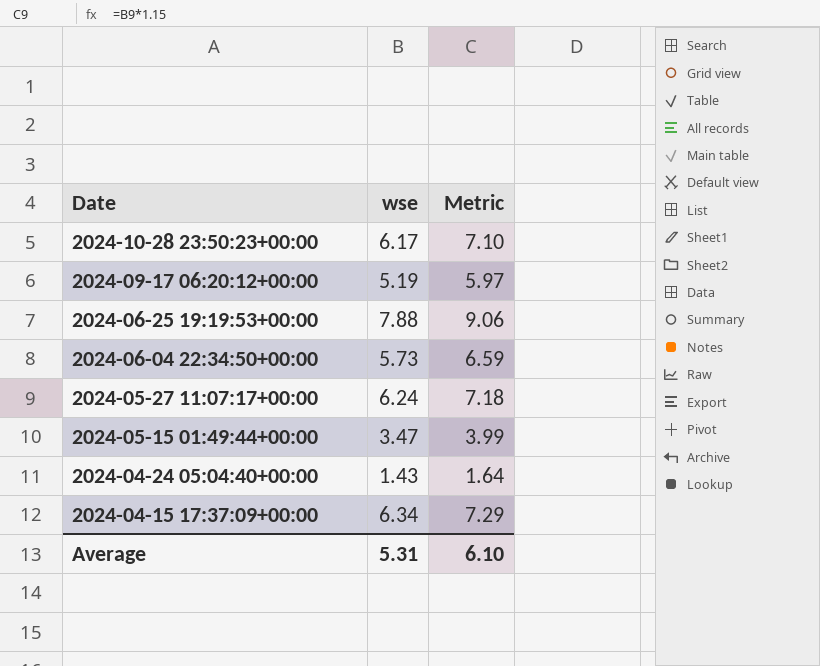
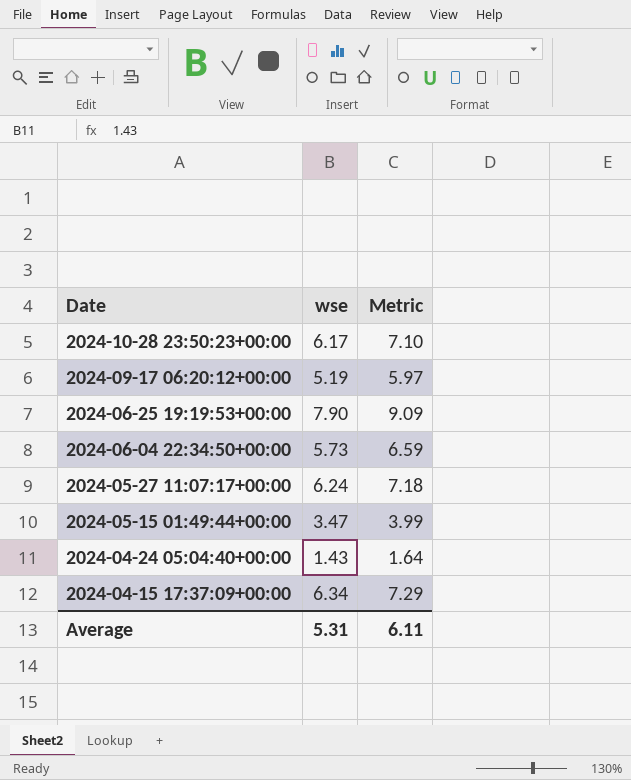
2024-06-25 19:19:53+00:00 | wse: 7.88 -> 7.90
2024-06-25 19:19:53+00:00 | Metric: 9.06 -> 9.09
Average | Metric: 6.10 -> 6.11

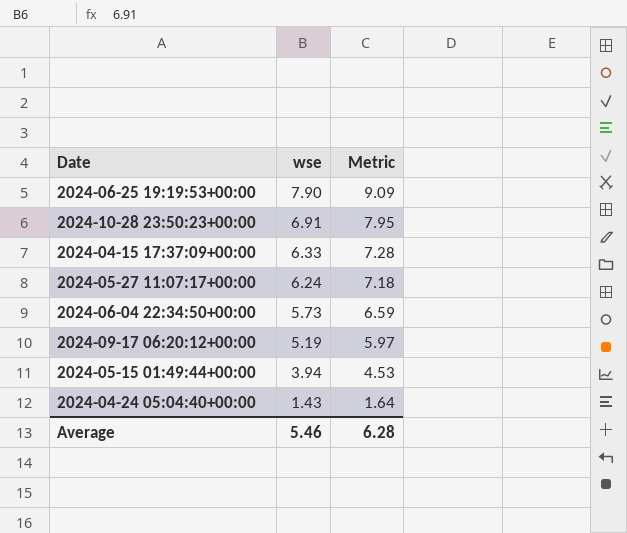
row order: Date descending -> wse descending
2024-10-28 23:50:23+00:00 | wse: 6.17 -> 6.91
2024-10-28 23:50:23+00:00 | Metric: 7.10 -> 7.95
2024-04-15 17:37:09+00:00 | wse: 6.34 -> 6.33
2024-04-15 17:37:09+00:00 | Metric: 7.29 -> 7.28
2024-05-15 01:49:44+00:00 | wse: 3.47 -> 3.94
2024-05-15 01:49:44+00:00 | Metric: 3.99 -> 4.53
Average | wse: 5.31 -> 5.46
Average | Metric: 6.11 -> 6.28

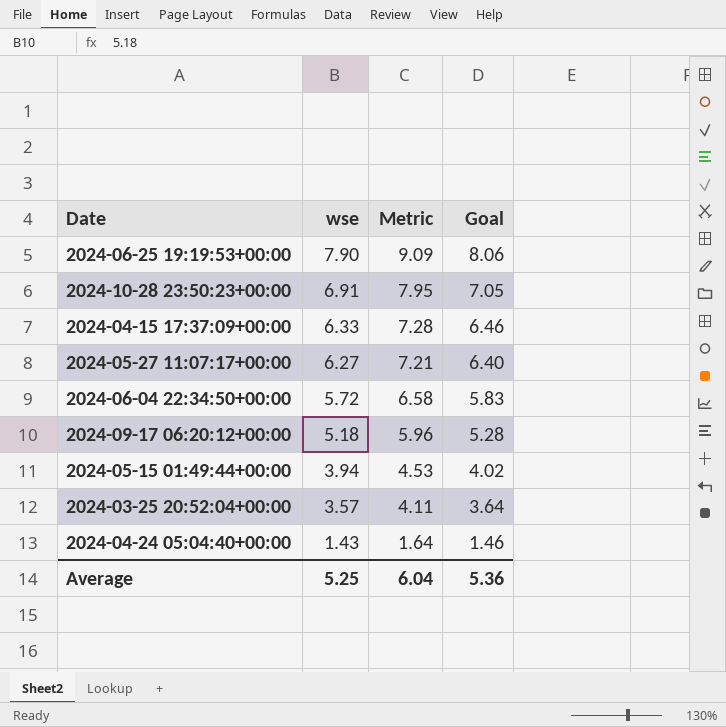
column Goal | formula: none -> [wse] * 1.02
2024-05-27 11:07:17+00:00 | wse: 6.24 -> 6.27
2024-05-27 11:07:17+00:00 | Metric: 7.18 -> 7.21
2024-06-04 22:34:50+00:00 | wse: 5.73 -> 5.72
2024-06-04 22:34:50+00:00 | Metric: 6.59 -> 6.58
2024-09-17 06:20:12+00:00 | wse: 5.19 -> 5.18
2024-09-17 06:20:12+00:00 | Metric: 5.97 -> 5.96
row 2024-03-25 20:52:04+00:00: none -> 3.57 | 4.11 | 3.64
Average | wse: 5.46 -> 5.25
Average | Metric: 6.28 -> 6.04

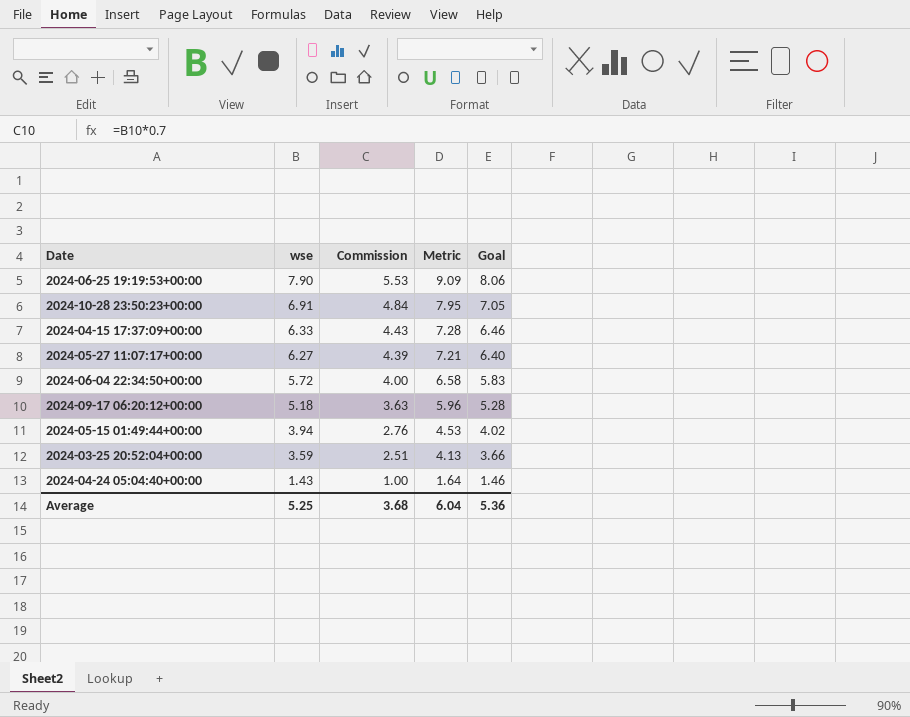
column Commission | formula: none -> [wse] * 0.7
2024-03-25 20:52:04+00:00 | wse: 3.57 -> 3.59
2024-03-25 20:52:04+00:00 | Metric: 4.11 -> 4.13
2024-03-25 20:52:04+00:00 | Goal: 3.64 -> 3.66

